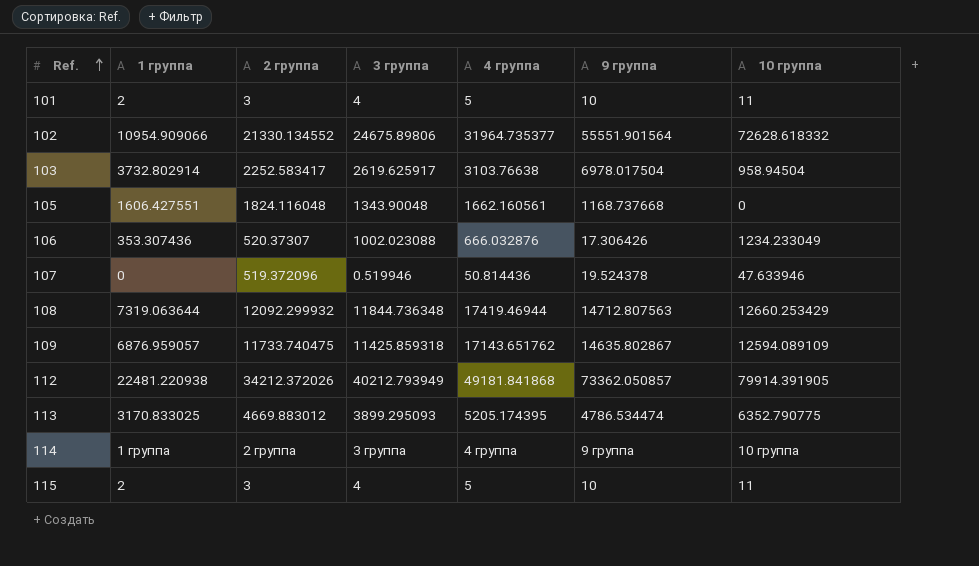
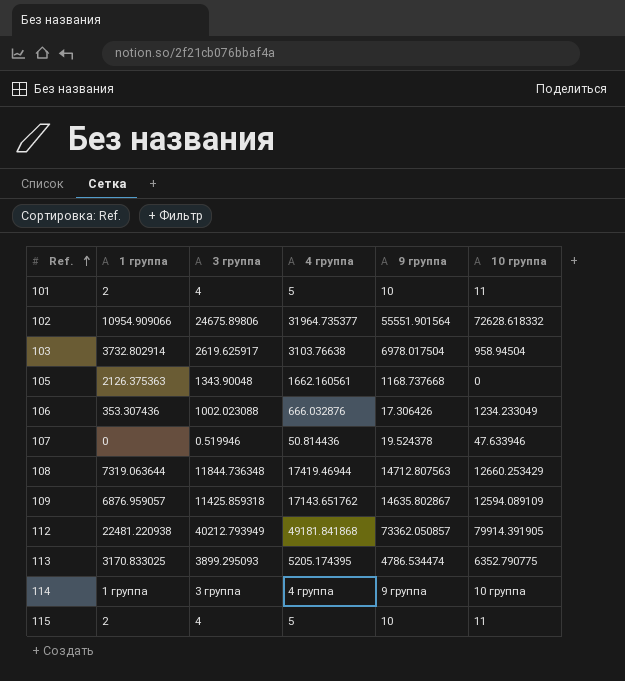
column 2 группа | position: 3 -> none
105 | 1 группа: 1606.427551 -> 2126.375363

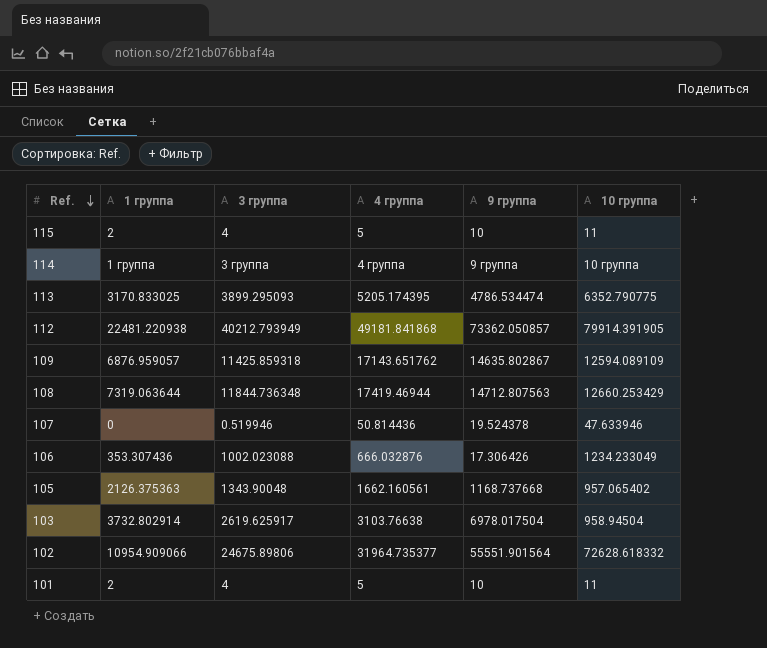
row order: Ref. ascending -> Ref. descending
105 | 10 группа: 0 -> 957.065402

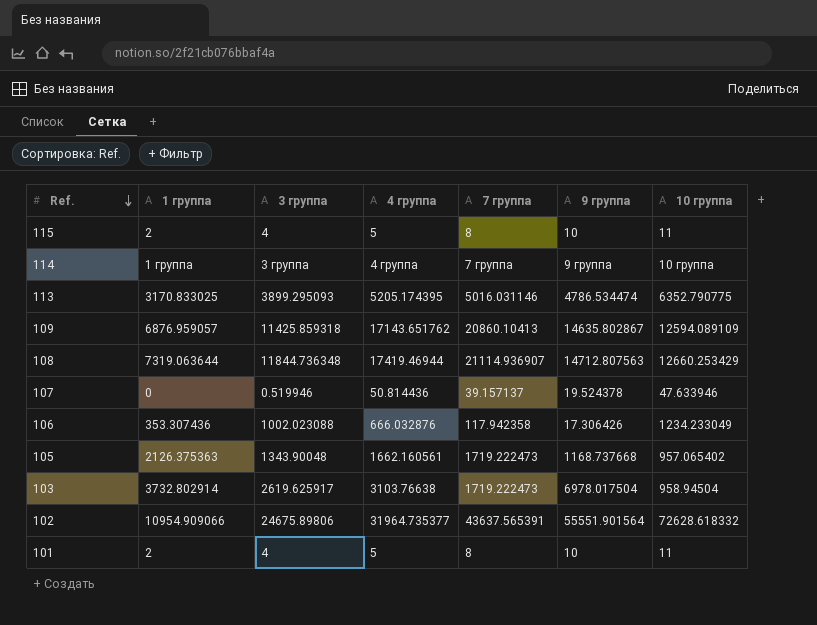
column 7 группа | position: none -> 5
row 112: 22481.220938 | 40212.793949 | 49181.841868 | 73362.050857 | 79914.391905 -> none

